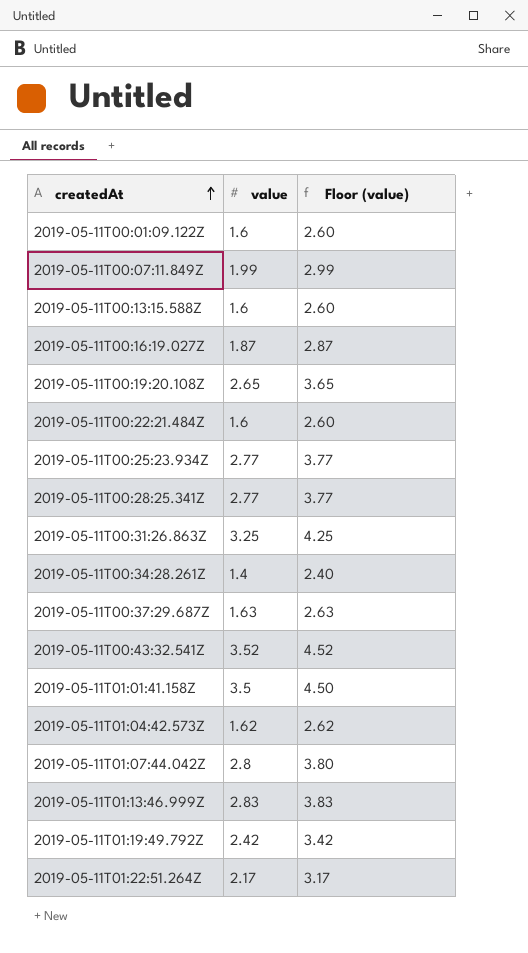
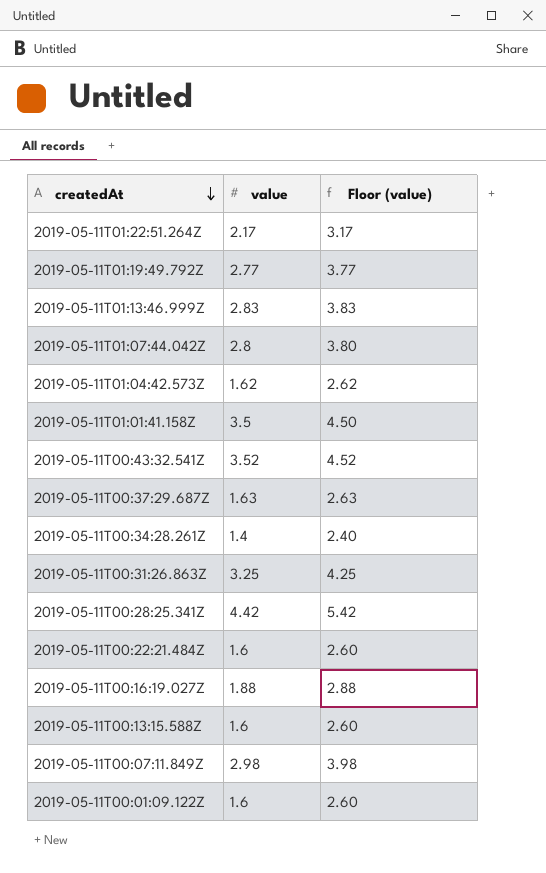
row order: createdAt ascending -> createdAt descending
row 2019-05-11T00:19:20.108Z: 2.65 | 3.65 -> none
row 2019-05-11T00:25:23.934Z: 2.77 | 3.77 -> none
2019-05-11T01:19:49.792Z | value: 2.42 -> 2.77
2019-05-11T01:19:49.792Z | Floor (value): 3.42 -> 3.77
2019-05-11T00:28:25.341Z | value: 2.77 -> 4.42
2019-05-11T00:28:25.341Z | Floor (value): 3.77 -> 5.42
2019-05-11T00:16:19.027Z | value: 1.87 -> 1.88
2019-05-11T00:16:19.027Z | Floor (value): 2.87 -> 2.88
2019-05-11T00:07:11.849Z | value: 1.99 -> 2.98
2019-05-11T00:07:11.849Z | Floor (value): 2.99 -> 3.98

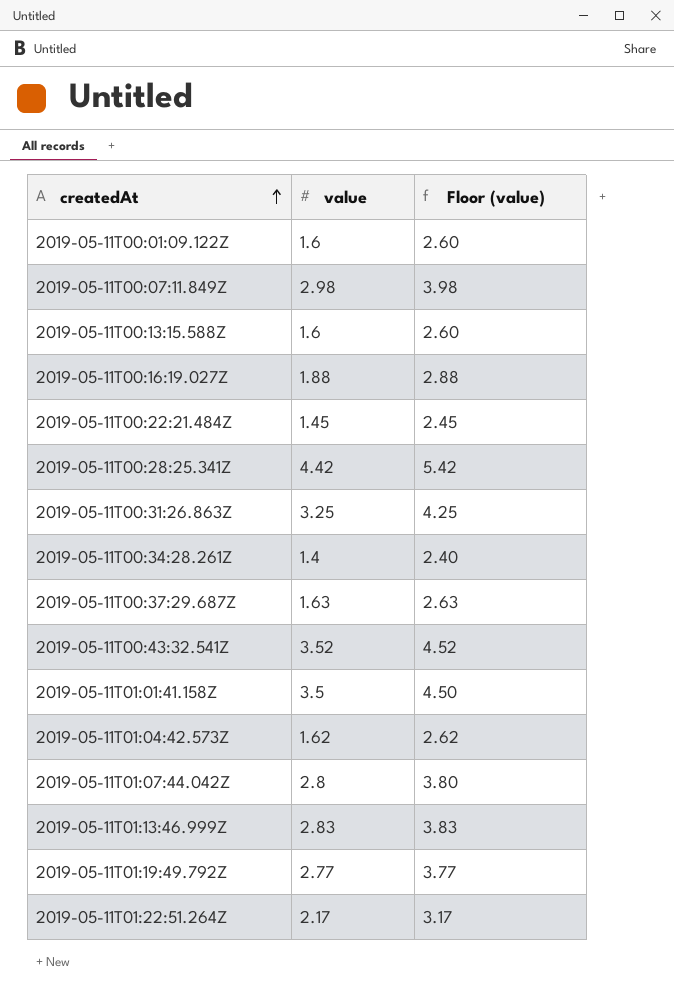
row order: createdAt descending -> createdAt ascending
2019-05-11T00:22:21.484Z | value: 1.6 -> 1.45
2019-05-11T00:22:21.484Z | Floor (value): 2.60 -> 2.45

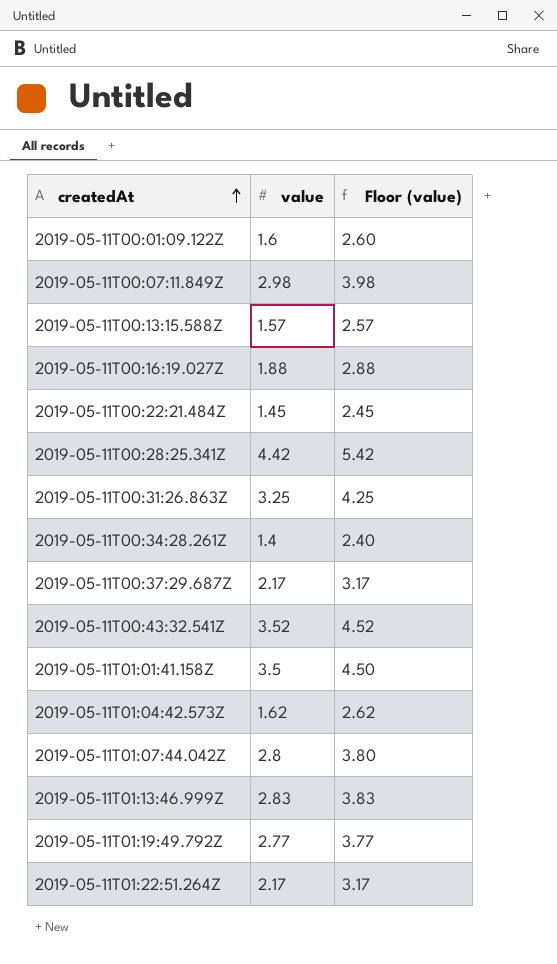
2019-05-11T00:13:15.588Z | value: 1.6 -> 1.57
2019-05-11T00:13:15.588Z | Floor (value): 2.60 -> 2.57
2019-05-11T00:37:29.687Z | value: 1.63 -> 2.17
2019-05-11T00:37:29.687Z | Floor (value): 2.63 -> 3.17

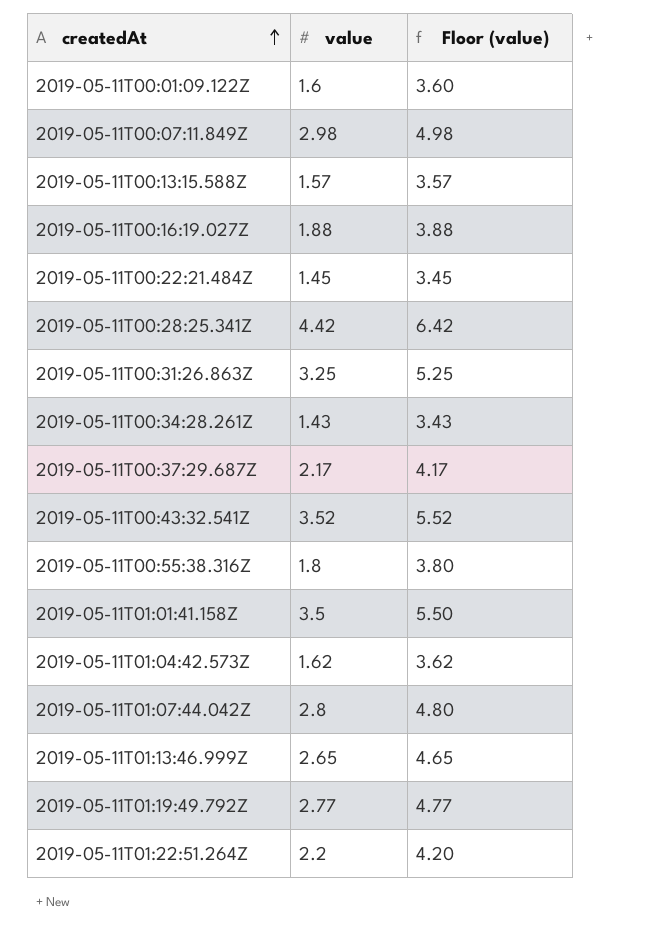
column Floor (value) | formula: [value] + 1 -> [value] + 2
2019-05-11T00:34:28.261Z | value: 1.4 -> 1.43
row 2019-05-11T00:55:38.316Z: none -> 1.8 | 3.80
2019-05-11T01:13:46.999Z | value: 2.83 -> 2.65
2019-05-11T01:22:51.264Z | value: 2.17 -> 2.2

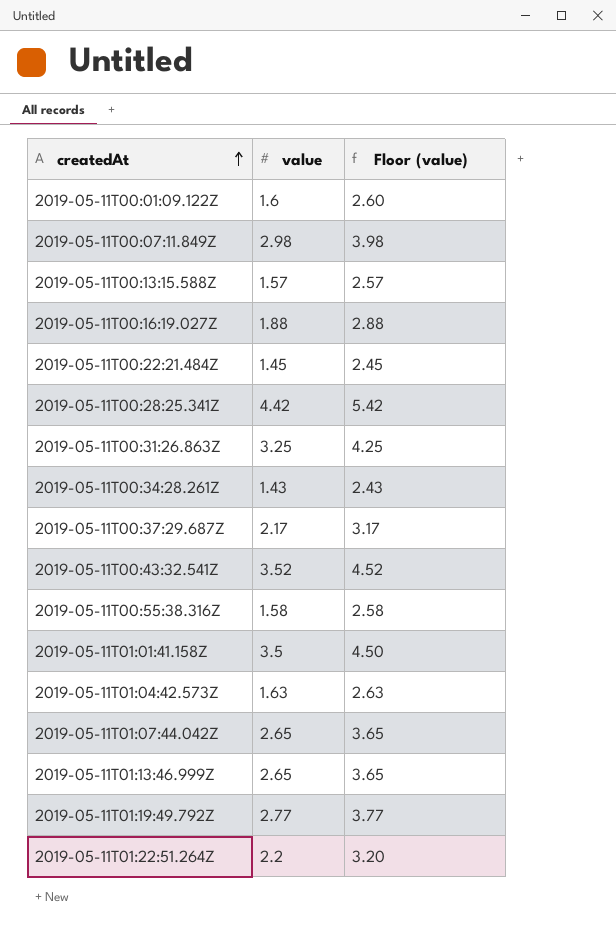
column Floor (value) | formula: [value] + 2 -> [value] + 1
2019-05-11T00:55:38.316Z | value: 1.8 -> 1.58
2019-05-11T01:04:42.573Z | value: 1.62 -> 1.63
2019-05-11T01:07:44.042Z | value: 2.8 -> 2.65

